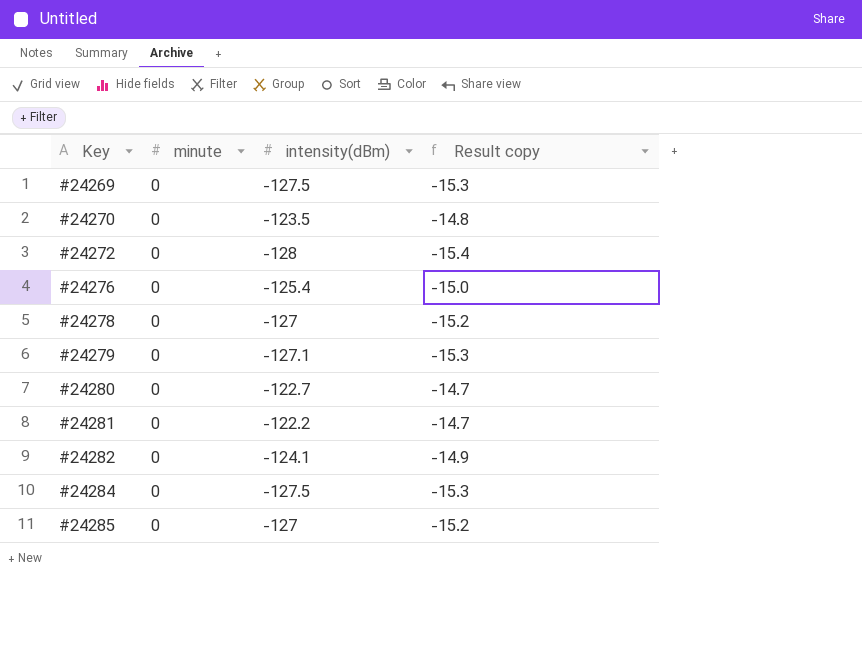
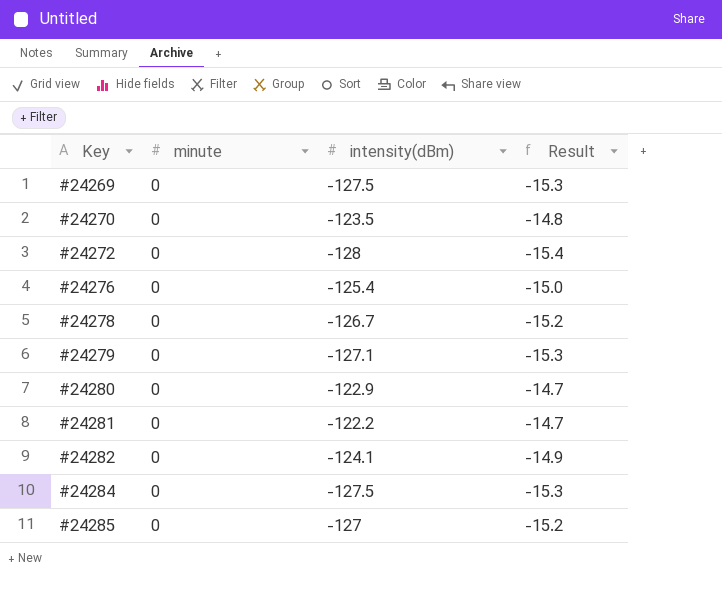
column name: Result copy -> Result
#24278 | intensity(dBm): -127 -> -126.7
#24280 | intensity(dBm): -122.7 -> -122.9

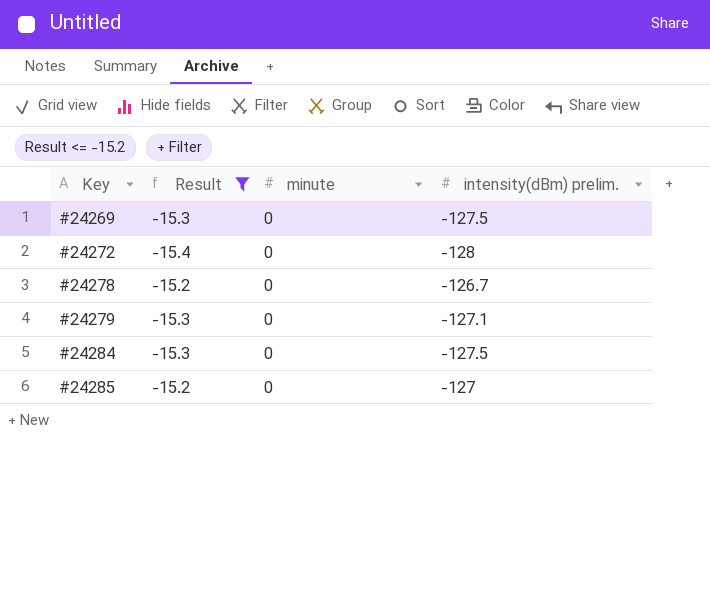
filter: none -> Result <= -15.2
column Result | position: 4 -> 2
column name: intensity(dBm) -> intensity(dBm) prelim.

